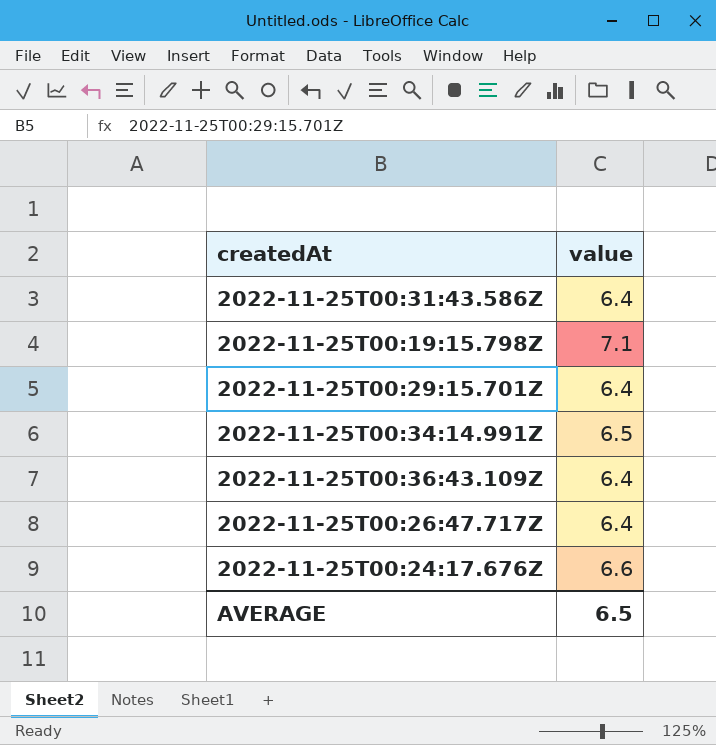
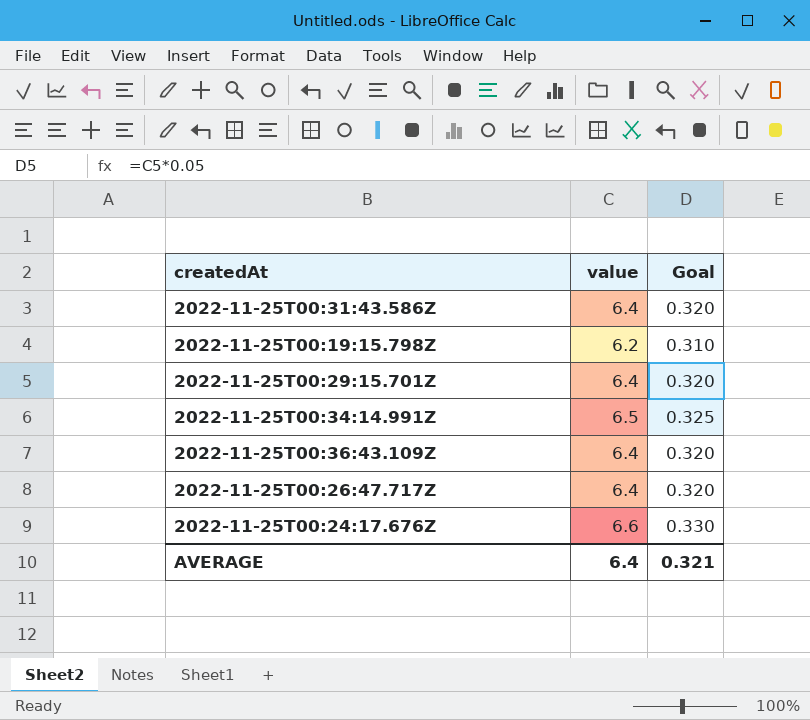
column Goal | formula: none -> [value] * 0.05
2022-11-25T00:19:15.798Z | value: 7.1 -> 6.2
AVERAGE | value: 6.5 -> 6.4

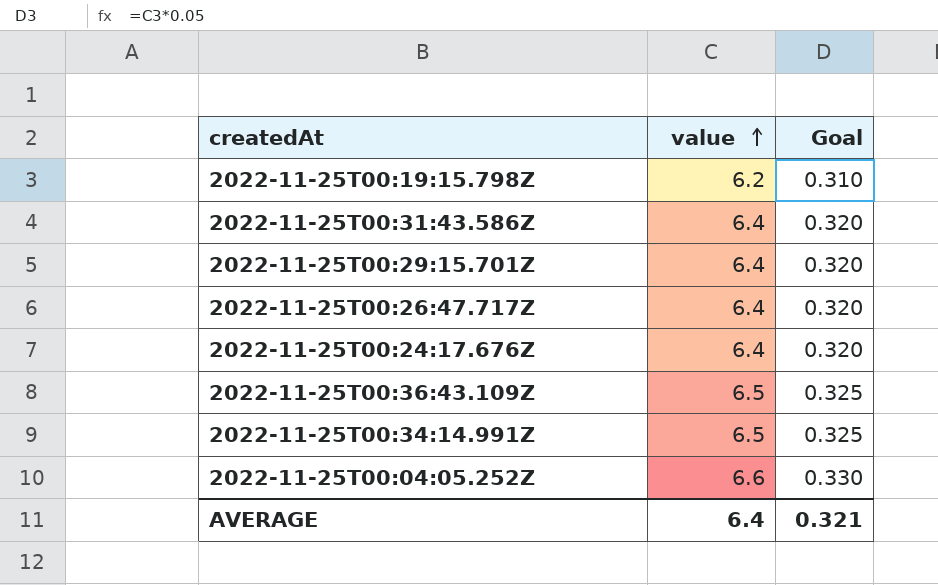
row order: none -> value ascending
2022-11-25T00:24:17.676Z | value: 6.6 -> 6.4
2022-11-25T00:24:17.676Z | Goal: 0.330 -> 0.320
2022-11-25T00:36:43.109Z | value: 6.4 -> 6.5
2022-11-25T00:36:43.109Z | Goal: 0.320 -> 0.325
row 2022-11-25T00:04:05.252Z: none -> 6.6 | 0.330

